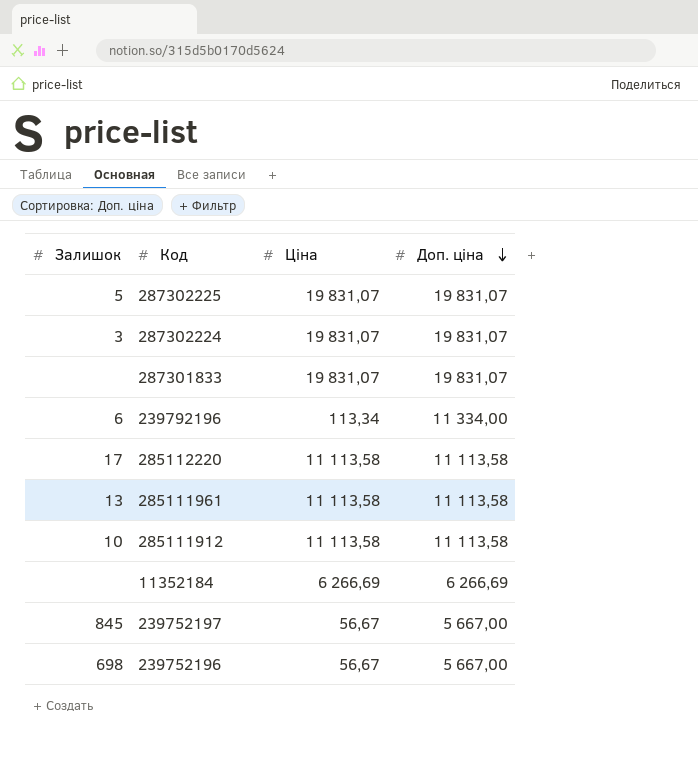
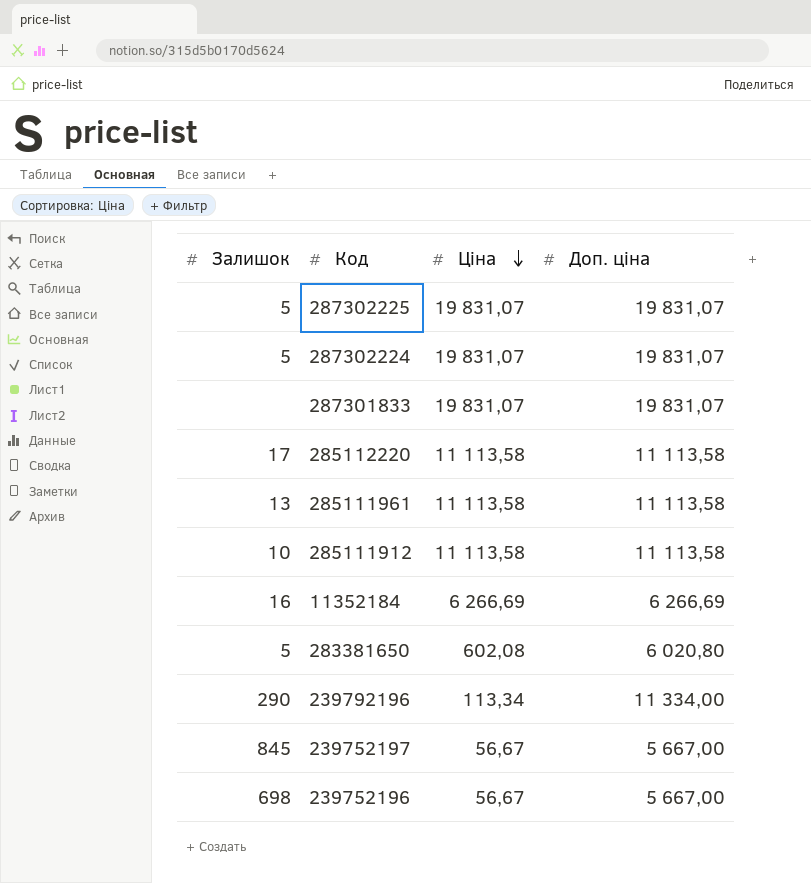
row order: Доп. ціна descending -> Ціна descending
287302224 | Залишок: 3 -> 5
11352184 | Залишок: none -> 16
row 283381650: none -> 5 | 602,08 | 6 020,80
239792196 | Залишок: 6 -> 290

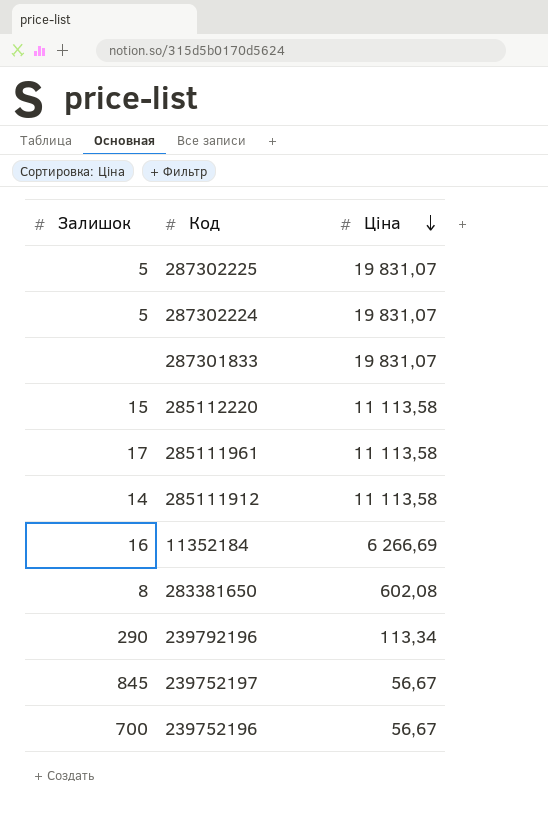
column Доп. ціна | position: 4 -> none
285112220 | Залишок: 17 -> 15
285111961 | Залишок: 13 -> 17
285111912 | Залишок: 10 -> 14
283381650 | Залишок: 5 -> 8
239752196 | Залишок: 698 -> 700

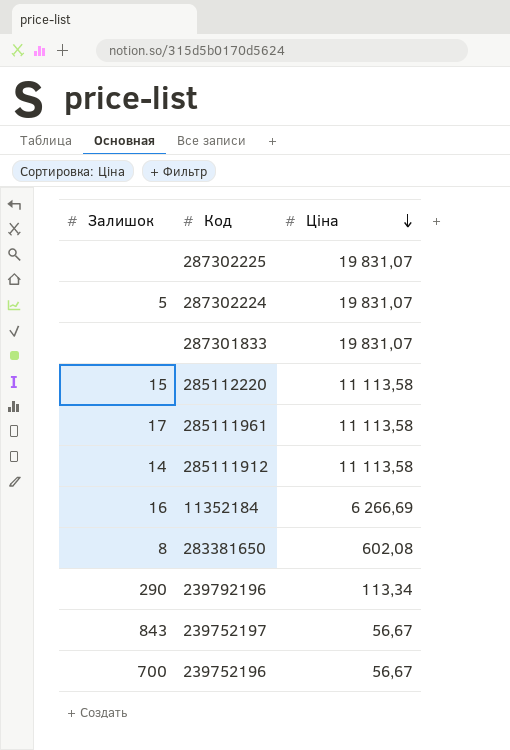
287302225 | Залишок: 5 -> none
239752197 | Залишок: 845 -> 843

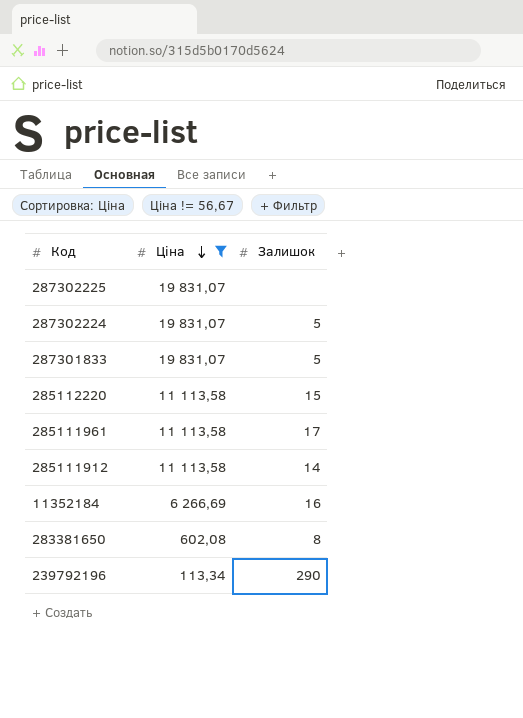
filter: none -> Ціна != 56,67
column Залишок | position: 1 -> 3
287301833 | Залишок: none -> 5

